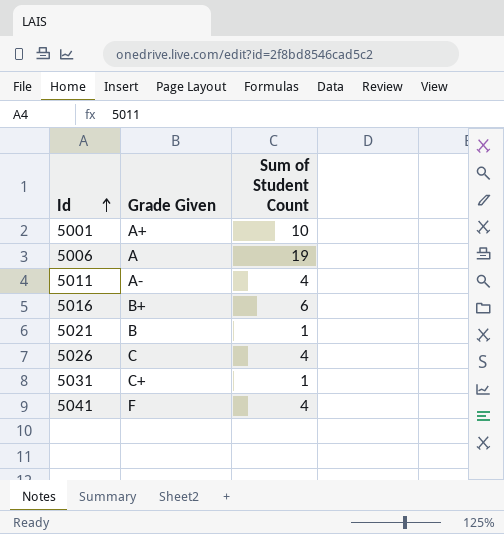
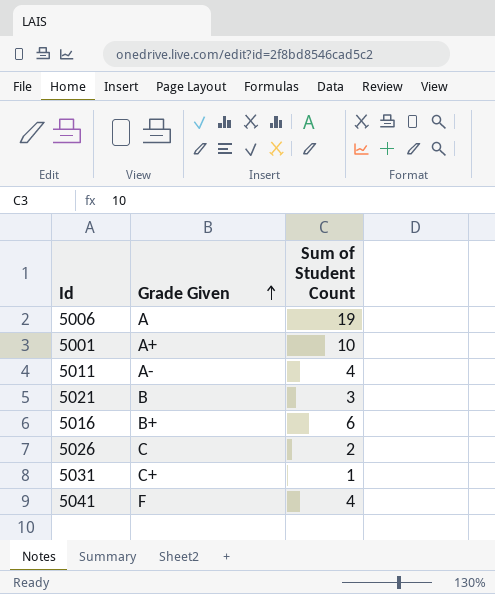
row order: Id ascending -> Grade Given ascending
5021 | Sum of Student Count: 1 -> 3
5026 | Sum of Student Count: 4 -> 2

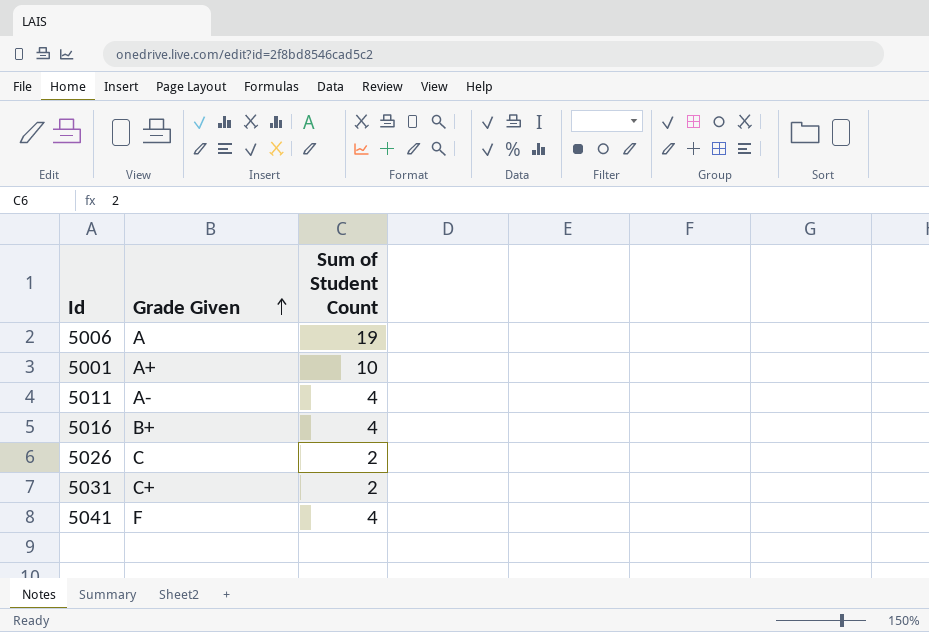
row 5021: B | 3 -> none
5016 | Sum of Student Count: 6 -> 4
5031 | Sum of Student Count: 1 -> 2

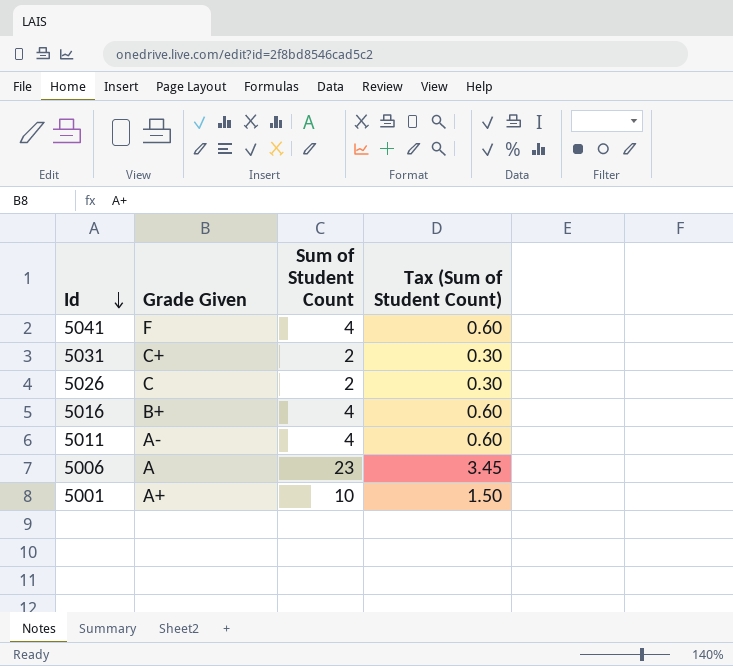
row order: Grade Given ascending -> Id descending
column Tax (Sum of Student Count) | formula: none -> [Sum of Student Count] * 0.15
5006 | Sum of Student Count: 19 -> 23

